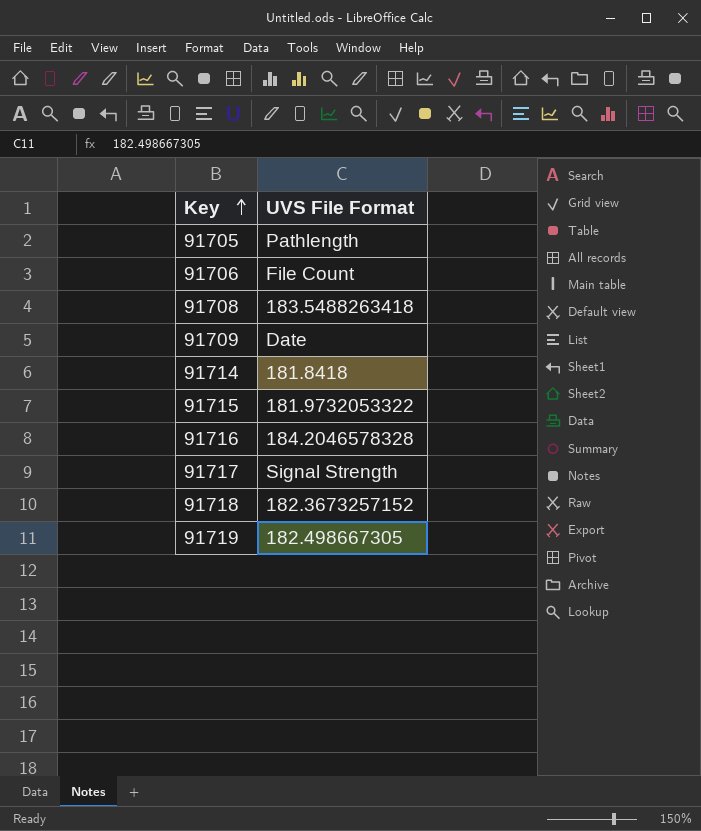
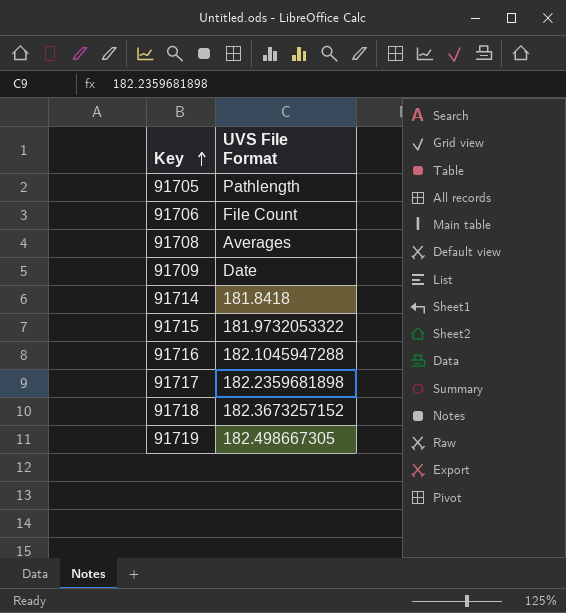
91708 | UVS File Format: 183.5488263418 -> Averages
91716 | UVS File Format: 184.2046578328 -> 182.1045947288
91717 | UVS File Format: Signal Strength -> 182.2359681898

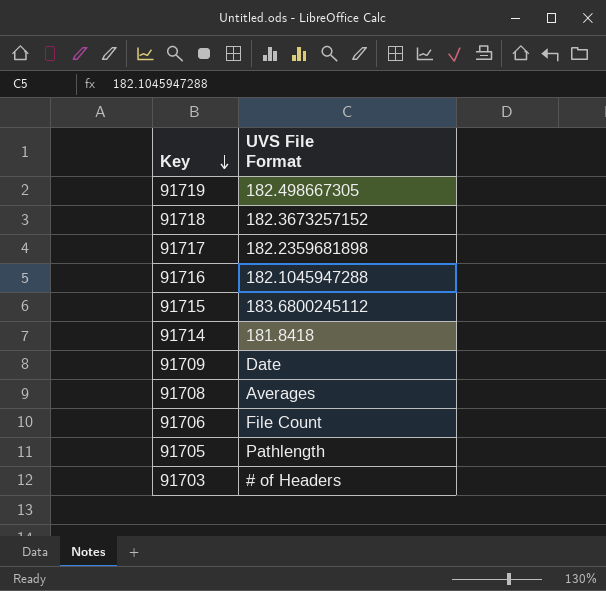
row order: Key ascending -> Key descending
91715 | UVS File Format: 181.9732053322 -> 183.6800245112
row 91703: none -> # of Headers

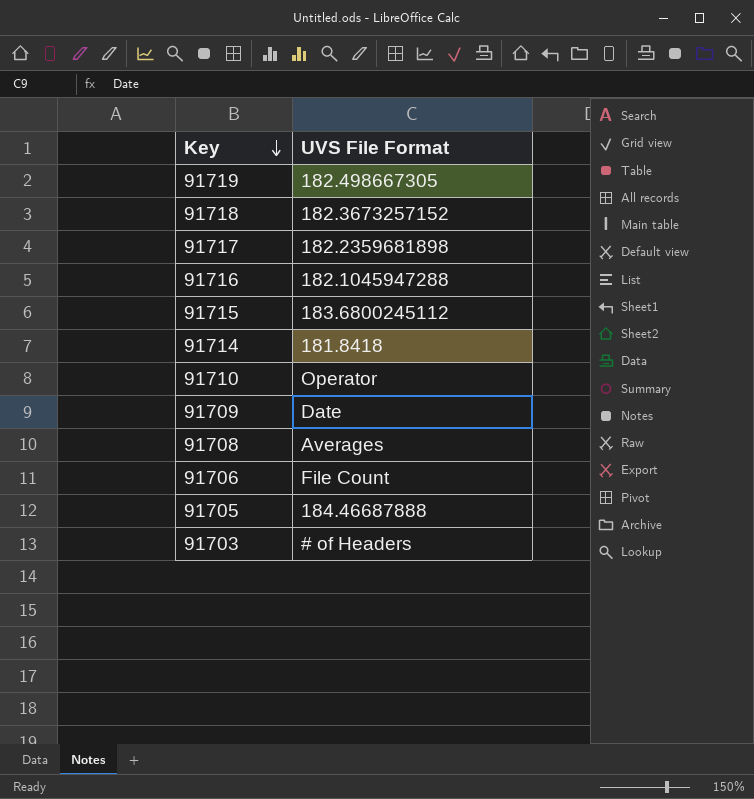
row 91710: none -> Operator
91705 | UVS File Format: Pathlength -> 184.46687888

